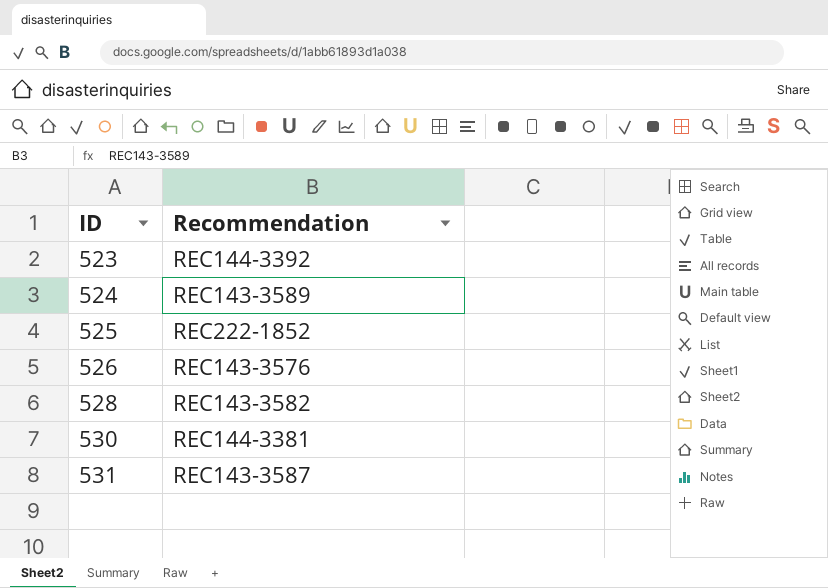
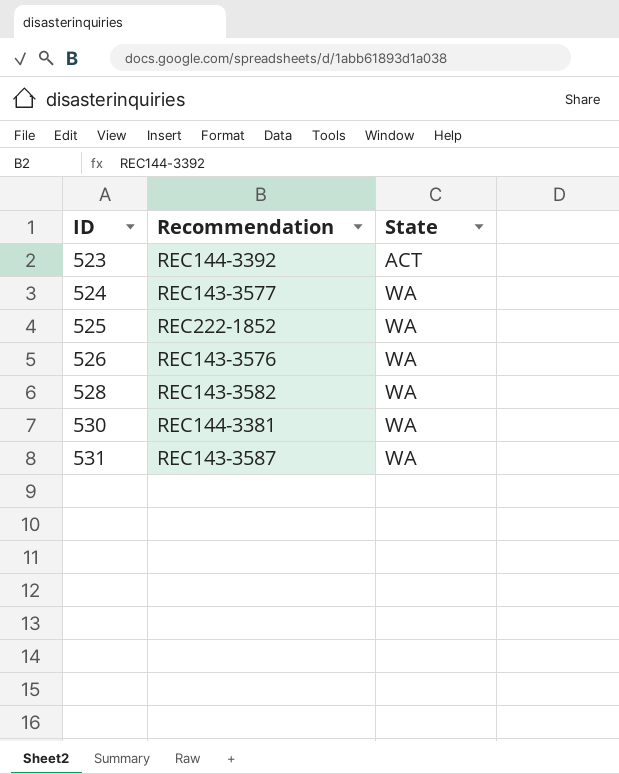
column State | position: none -> 3
524 | Recommendation: REC143-3589 -> REC143-3577

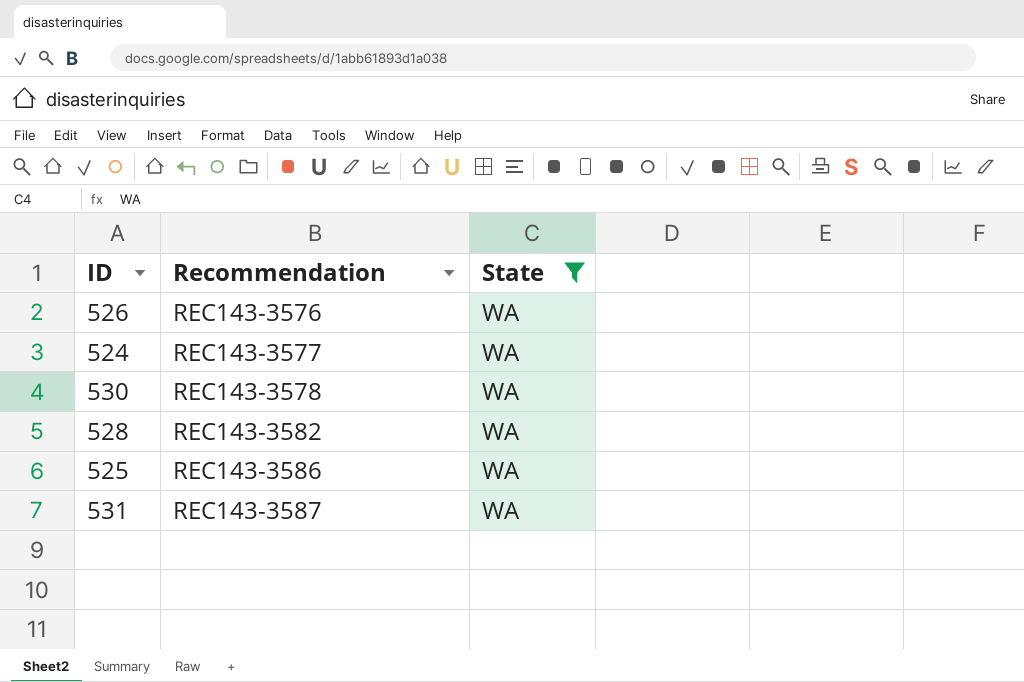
filter: none -> State = WA
row order: ID ascending -> Recommendation ascending
530 | Recommendation: REC144-3381 -> REC143-3578
525 | Recommendation: REC222-1852 -> REC143-3586

